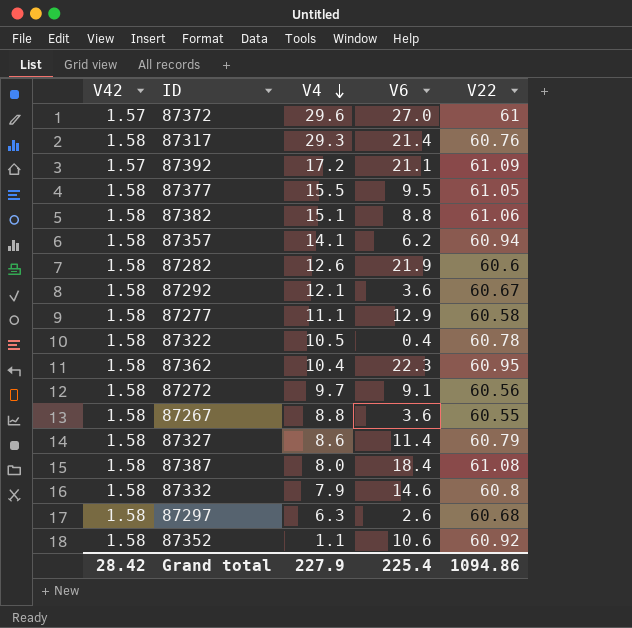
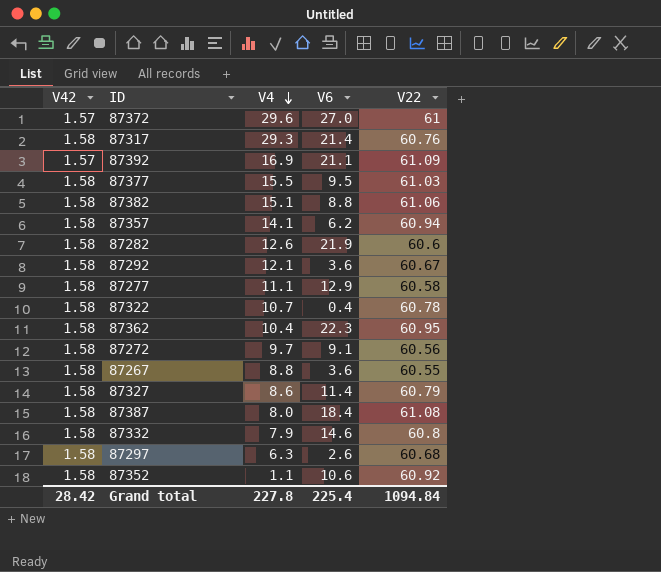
87392 | V4: 17.2 -> 16.9
87377 | V22: 61.05 -> 61.03
87322 | V4: 10.5 -> 10.7
Grand total | V4: 227.9 -> 227.8
Grand total | V22: 1094.86 -> 1094.84

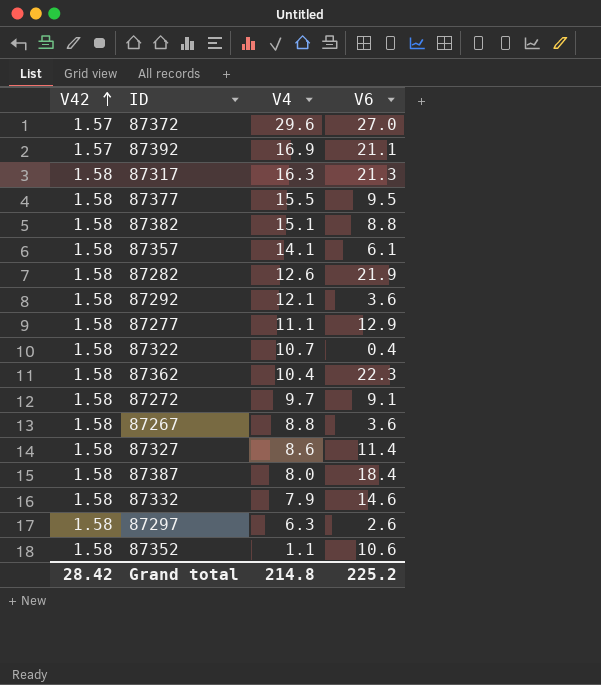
row order: V4 descending -> V42 ascending
column V22 | position: 5 -> none
87317 | V4: 29.3 -> 16.3
87317 | V6: 21.4 -> 21.3
87357 | V6: 6.2 -> 6.1
Grand total | V4: 227.8 -> 214.8
Grand total | V6: 225.4 -> 225.2

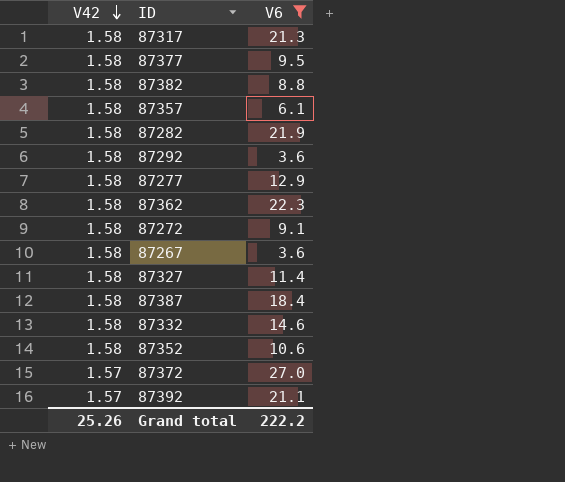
filter: none -> V6 >= 3.6
row order: V42 ascending -> V42 descending
column V4 | position: 3 -> none
Grand total | V42: 28.42 -> 25.26
Grand total | V6: 225.2 -> 222.2

